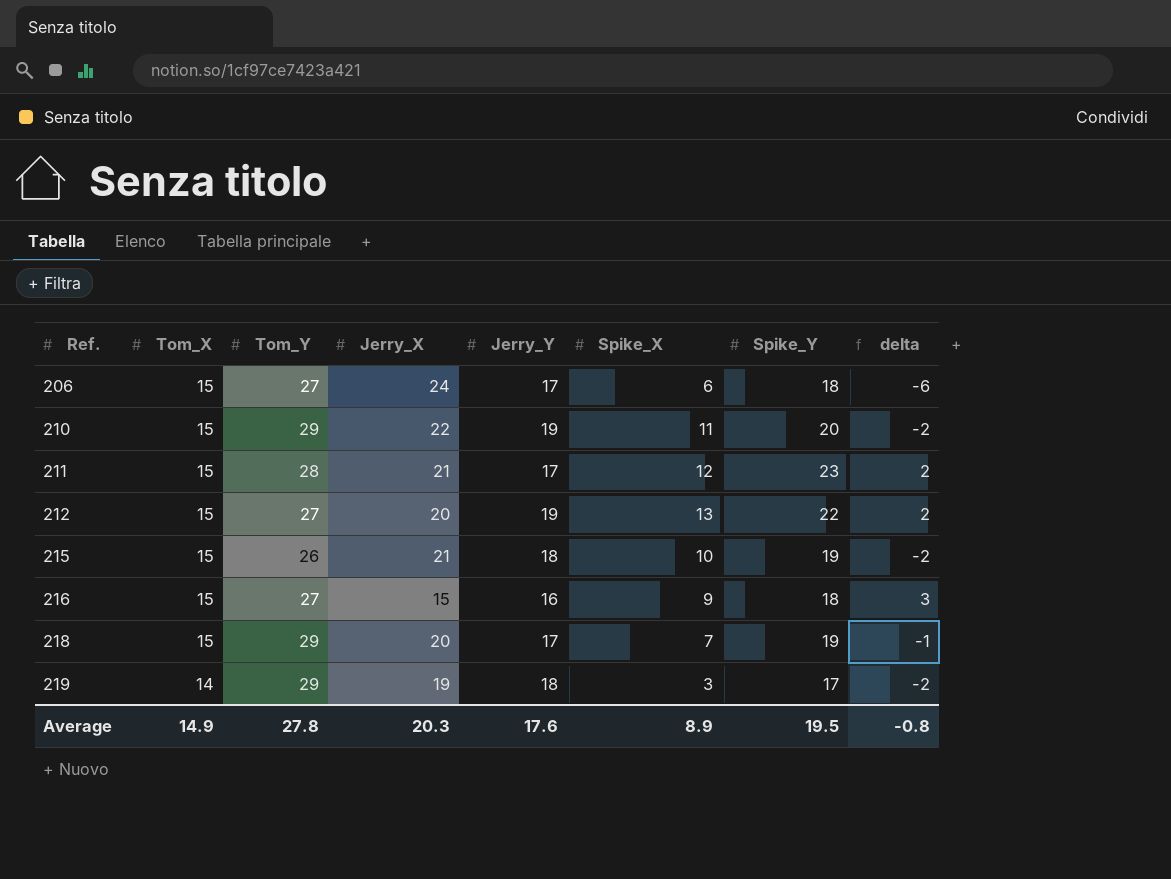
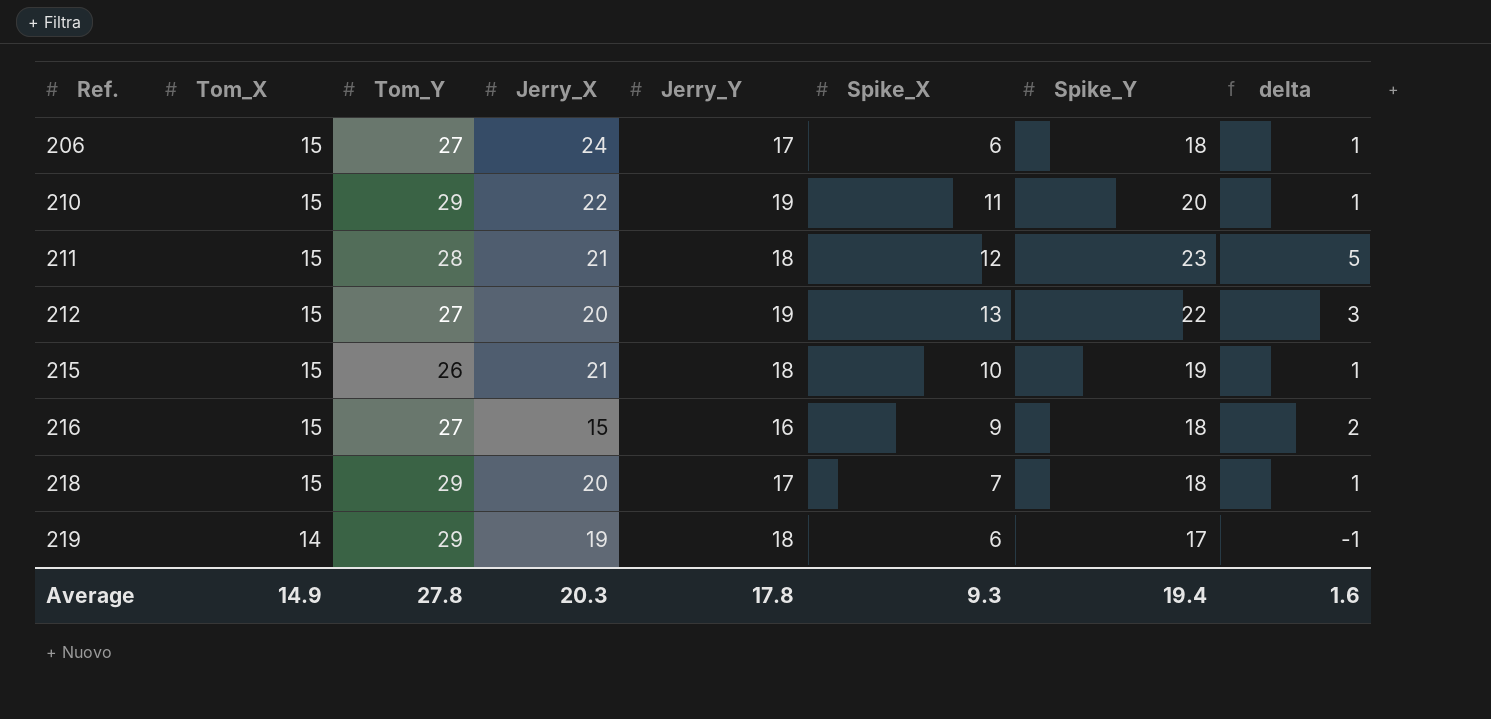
column delta | formula: [Spike_Y] - [Jerry_X] -> [Spike_Y] - [Jerry_Y]
211 | Jerry_Y: 17 -> 18
218 | Spike_Y: 19 -> 18
219 | Spike_X: 3 -> 6
Average | Jerry_Y: 17.6 -> 17.8
Average | Spike_X: 8.9 -> 9.3
Average | Spike_Y: 19.5 -> 19.4
Average | delta: -0.8 -> 1.6

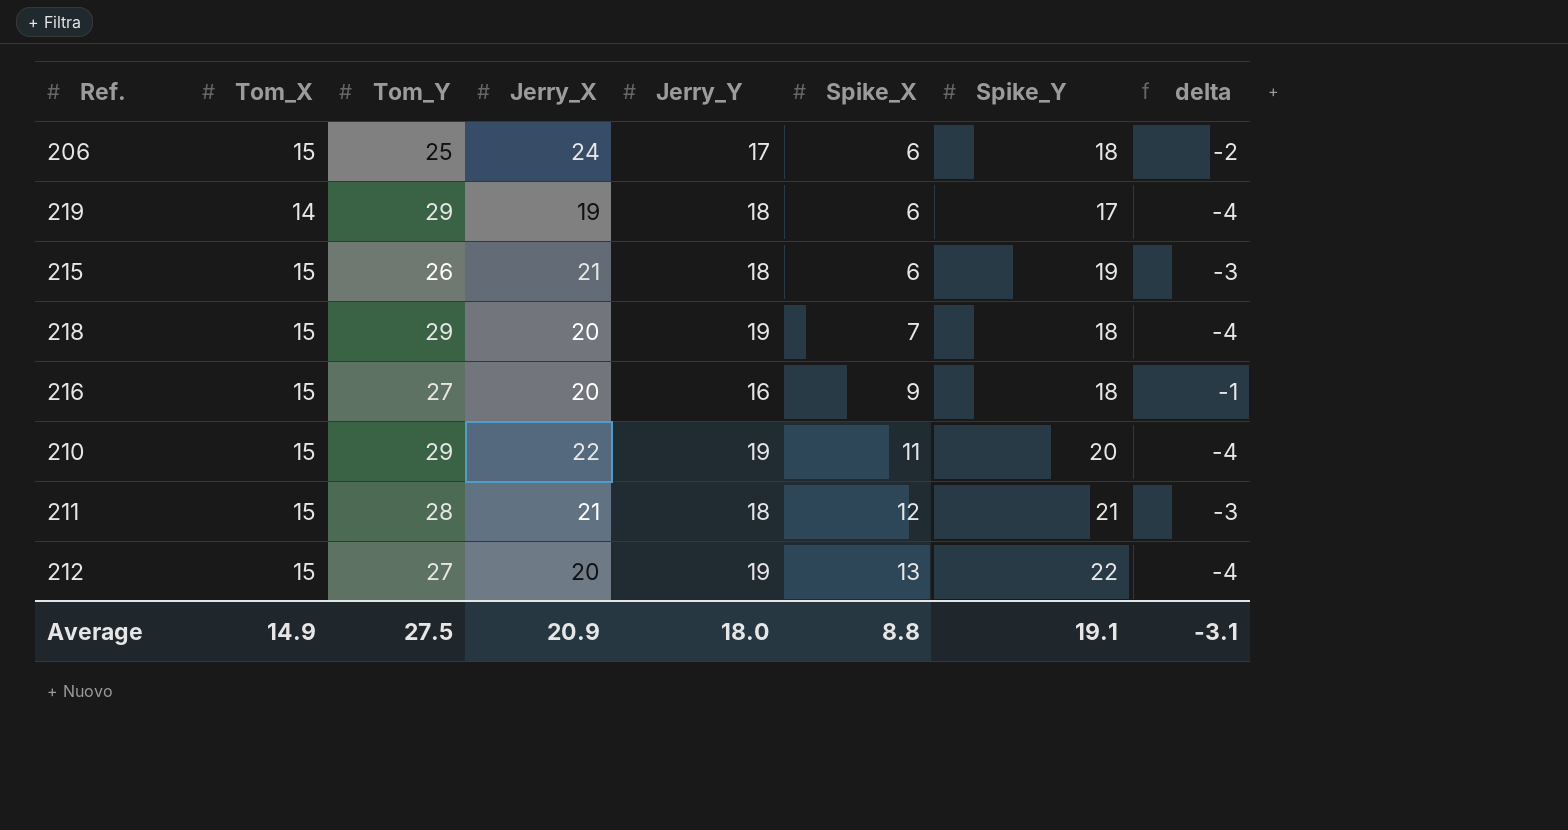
row order: Ref. ascending -> Spike_X ascending
column delta | formula: [Spike_Y] - [Jerry_Y] -> [Tom_X] - [Jerry_Y]
206 | Tom_Y: 27 -> 25
215 | Spike_X: 10 -> 6
218 | Jerry_Y: 17 -> 19
216 | Jerry_X: 15 -> 20
211 | Spike_Y: 23 -> 21
Average | Tom_Y: 27.8 -> 27.5
Average | Jerry_X: 20.3 -> 20.9
Average | Jerry_Y: 17.8 -> 18.0
Average | Spike_X: 9.3 -> 8.8
Average | Spike_Y: 19.4 -> 19.1
Average | delta: 1.6 -> -3.1

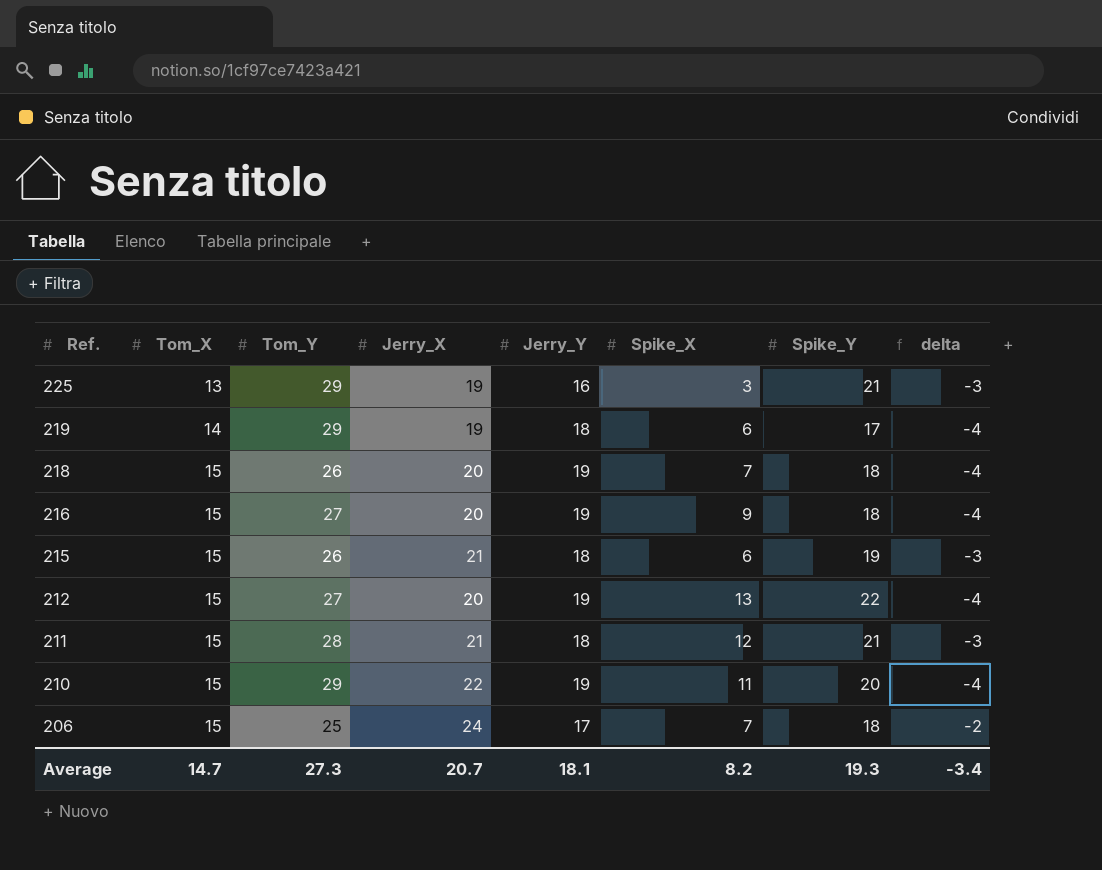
row order: Spike_X ascending -> Ref. descending
row 225: none -> 13 | 29 | 19 | 16 | 3 | 21 | -3
218 | Tom_Y: 29 -> 26
216 | Jerry_Y: 16 -> 19
216 | delta: -1 -> -4
206 | Spike_X: 6 -> 7
Average | Tom_X: 14.9 -> 14.7
Average | Tom_Y: 27.5 -> 27.3
Average | Jerry_X: 20.9 -> 20.7
Average | Jerry_Y: 18.0 -> 18.1
Average | Spike_X: 8.8 -> 8.2
Average | Spike_Y: 19.1 -> 19.3
Average | delta: -3.1 -> -3.4

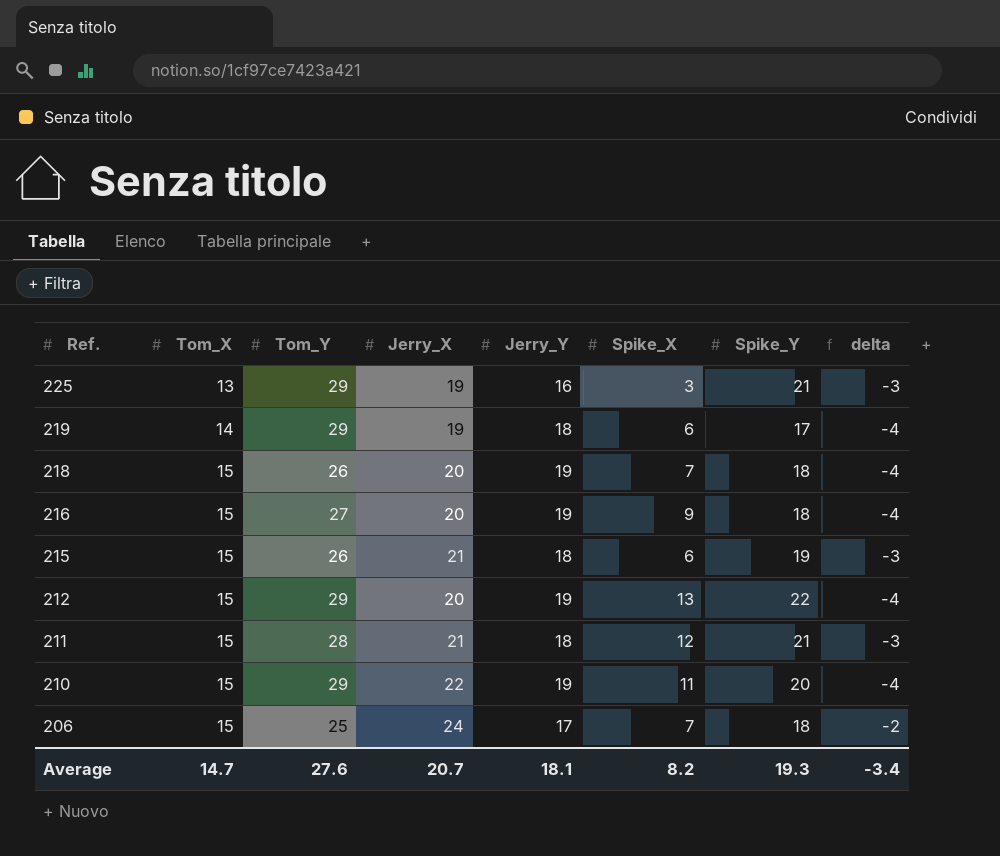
212 | Tom_Y: 27 -> 29
Average | Tom_Y: 27.3 -> 27.6

